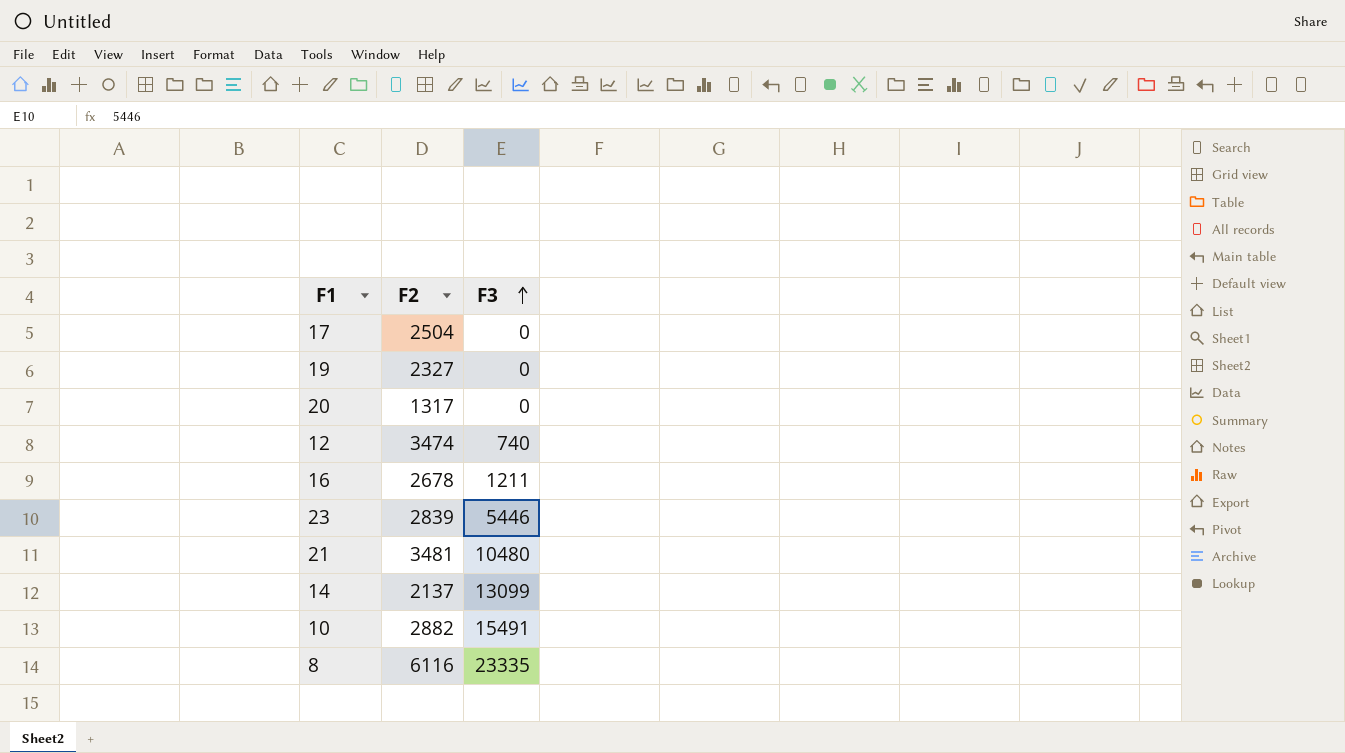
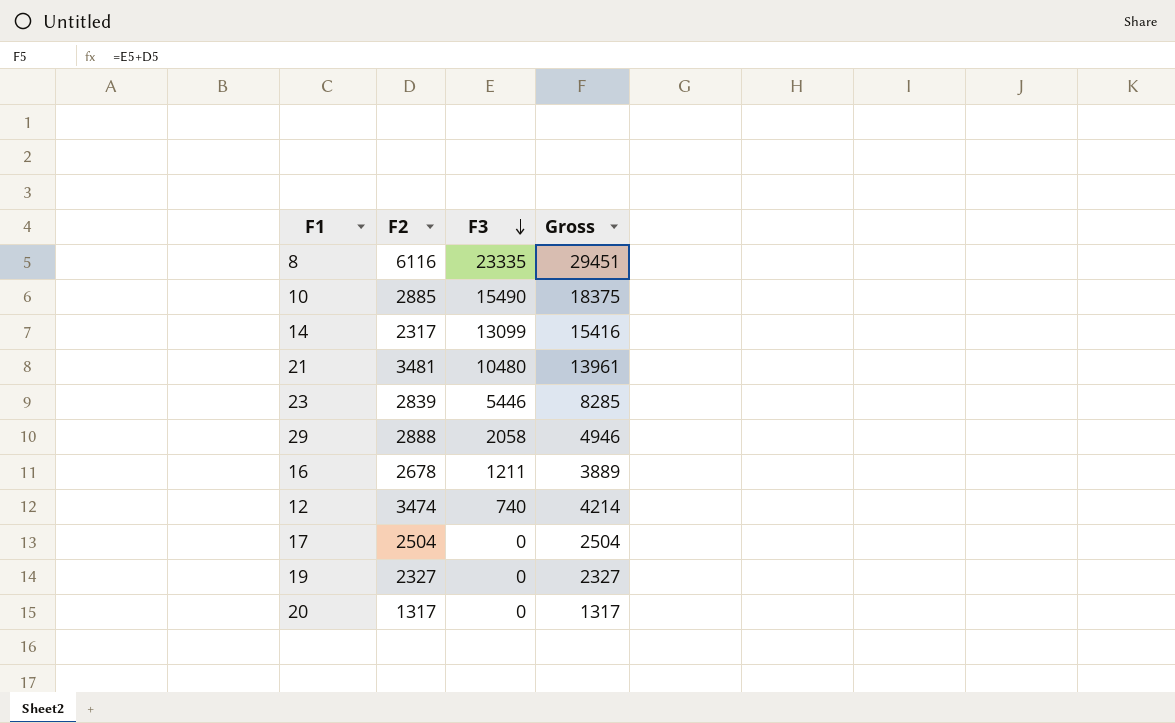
row order: F3 ascending -> F3 descending
column Gross | formula: none -> [F2] + [F3]
10 | F2: 2882 -> 2885
10 | F3: 15491 -> 15490
14 | F2: 2137 -> 2317
row 29: none -> 2888 | 2058 | 4946

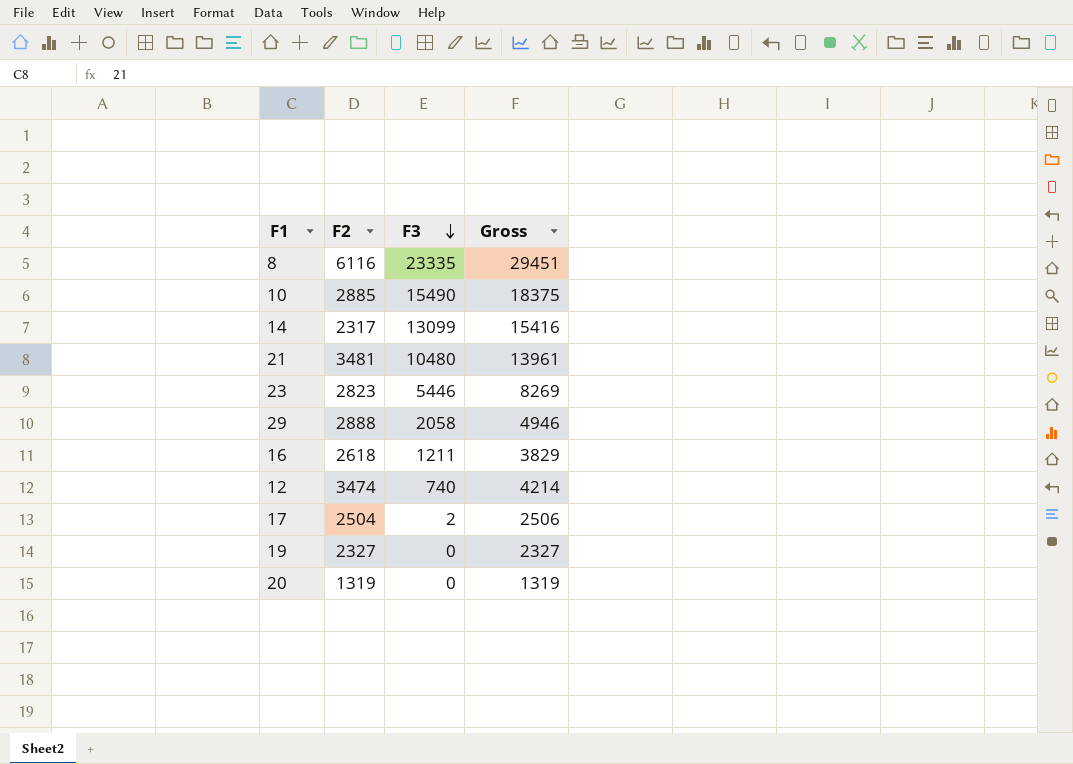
23 | F2: 2839 -> 2823
23 | Gross: 8285 -> 8269
16 | F2: 2678 -> 2618
16 | Gross: 3889 -> 3829
17 | F3: 0 -> 2
17 | Gross: 2504 -> 2506
20 | F2: 1317 -> 1319
20 | Gross: 1317 -> 1319

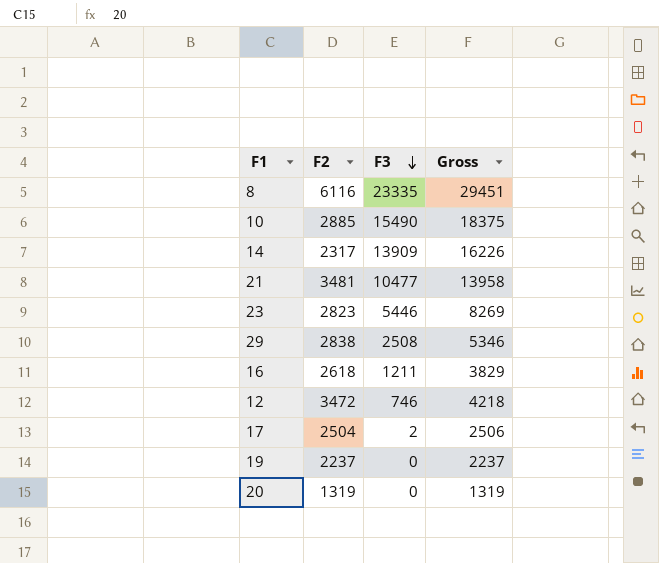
14 | F3: 13099 -> 13909
14 | Gross: 15416 -> 16226
21 | F3: 10480 -> 10477
21 | Gross: 13961 -> 13958
29 | F2: 2888 -> 2838
29 | F3: 2058 -> 2508
29 | Gross: 4946 -> 5346
12 | F2: 3474 -> 3472
12 | F3: 740 -> 746
12 | Gross: 4214 -> 4218
19 | F2: 2327 -> 2237
19 | Gross: 2327 -> 2237

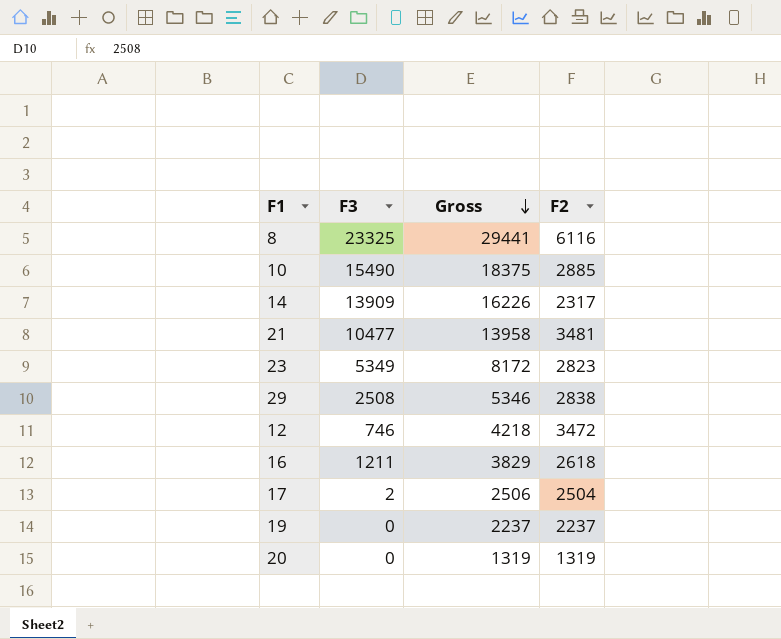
row order: F3 descending -> Gross descending
column F2 | position: 2 -> 4
8 | F3: 23335 -> 23325
8 | Gross: 29451 -> 29441
23 | F3: 5446 -> 5349
23 | Gross: 8269 -> 8172

